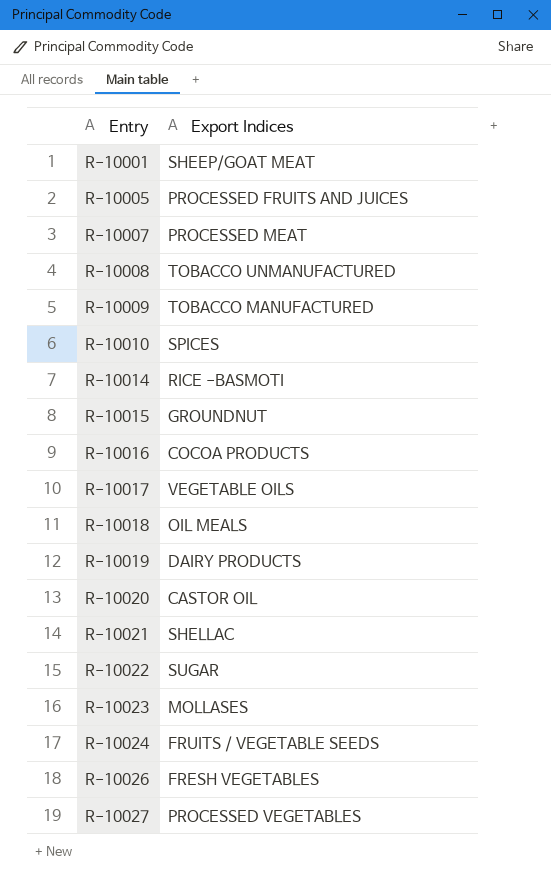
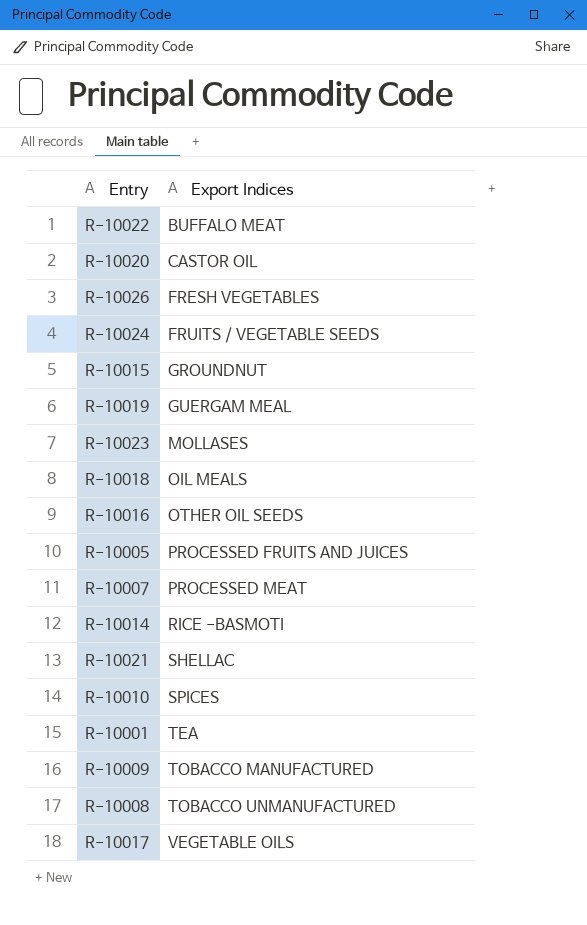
row order: Entry ascending -> Export Indices ascending
row R-10027: PROCESSED VEGETABLES -> none
R-10022 | Export Indices: SUGAR -> BUFFALO MEAT
R-10019 | Export Indices: DAIRY PRODUCTS -> GUERGAM MEAL
R-10016 | Export Indices: COCOA PRODUCTS -> OTHER OIL SEEDS
R-10001 | Export Indices: SHEEP/GOAT MEAT -> TEA

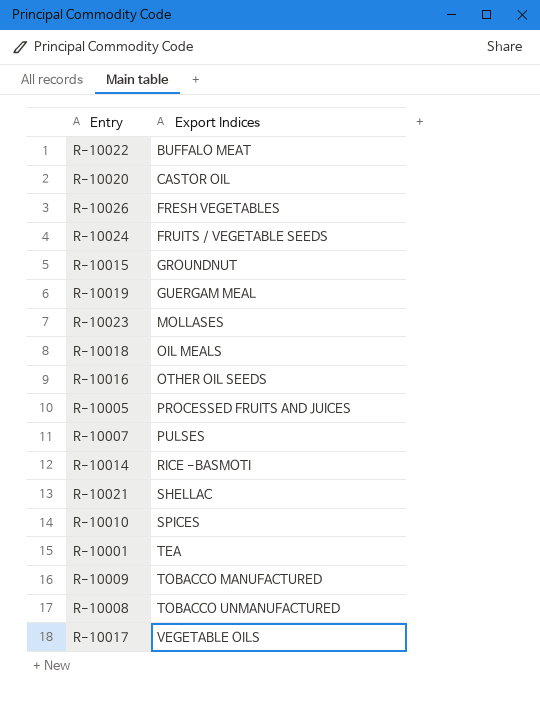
R-10007 | Export Indices: PROCESSED MEAT -> PULSES

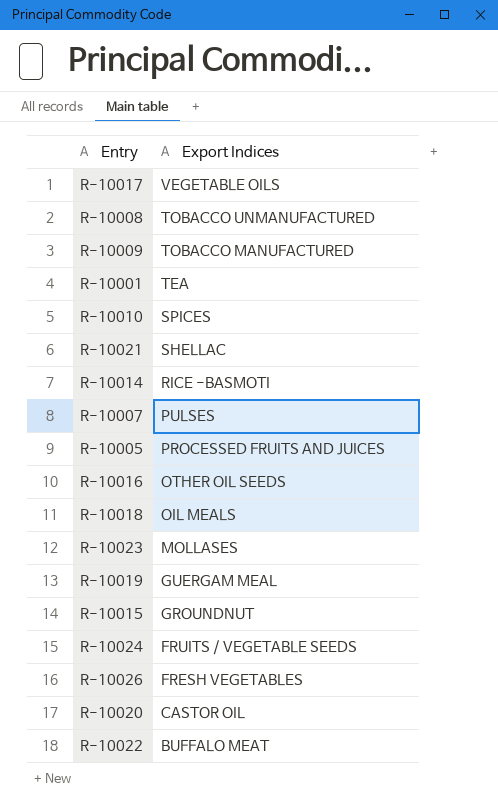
row order: Export Indices ascending -> Export Indices descending

